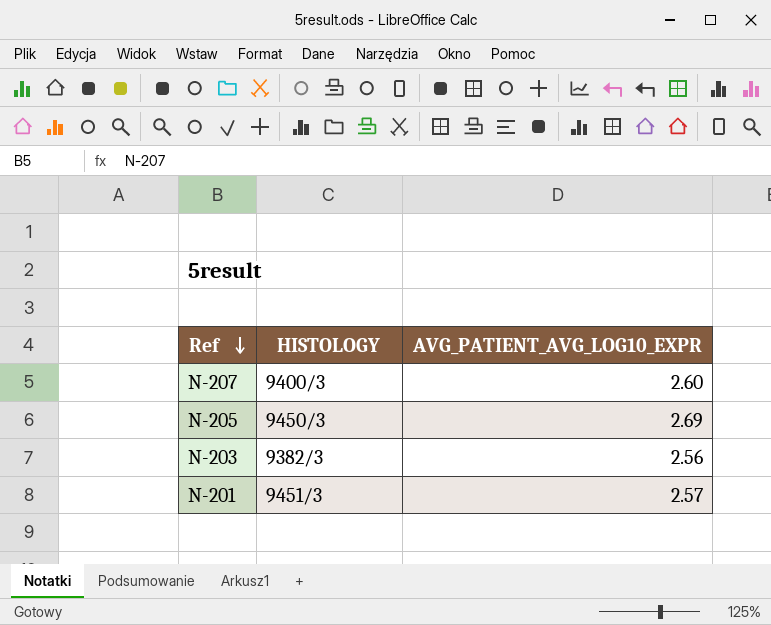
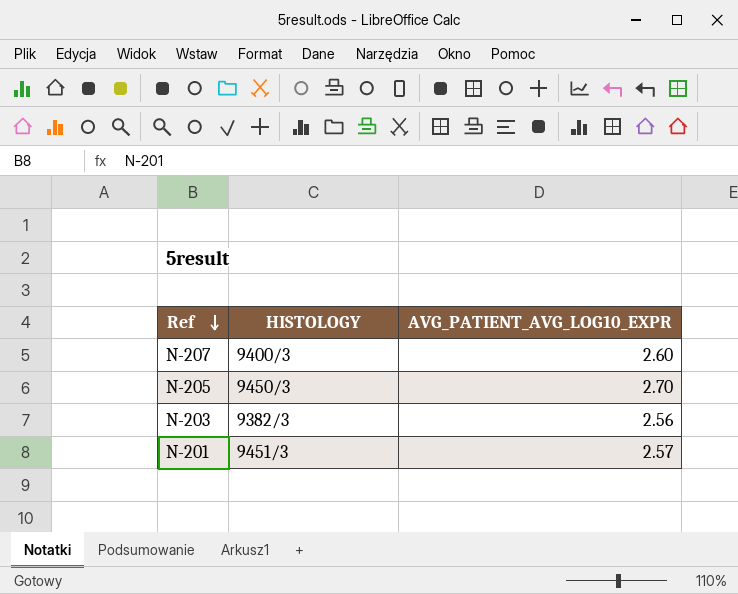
N-205 | AVG_PATIENT_AVG_LOG10_EXPR: 2.69 -> 2.70

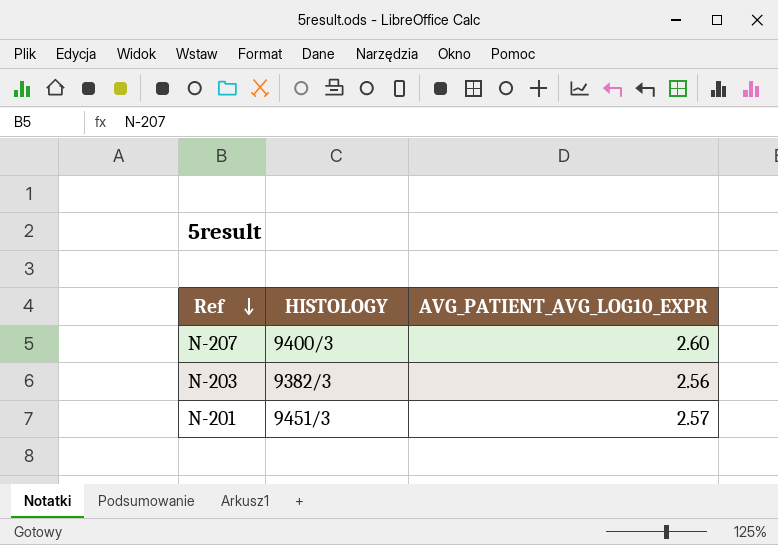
row N-205: 9450/3 | 2.70 -> none

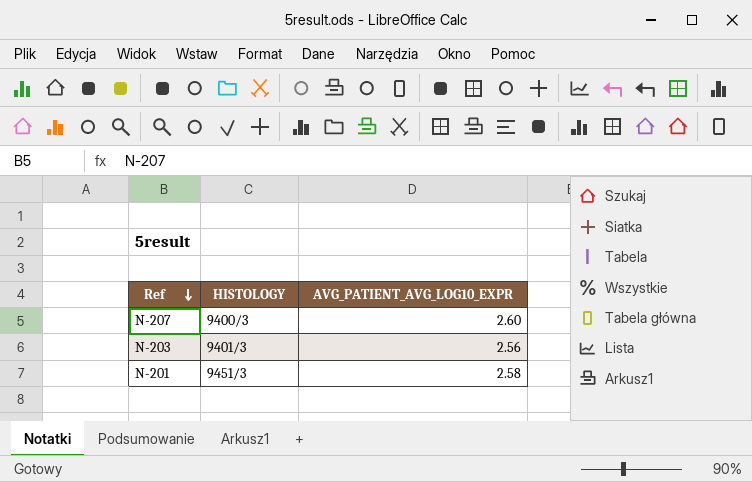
N-203 | HISTOLOGY: 9382/3 -> 9401/3
N-201 | AVG_PATIENT_AVG_LOG10_EXPR: 2.57 -> 2.58

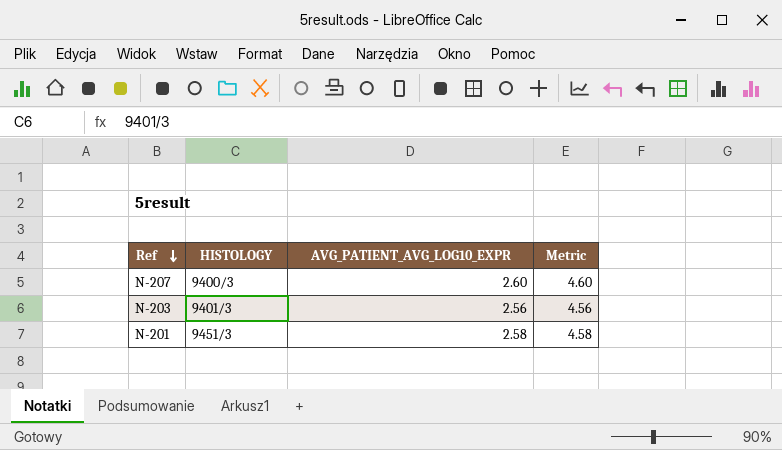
column Metric | formula: none -> [AVG_PATIENT_AVG_LOG10_EXPR] + 2

